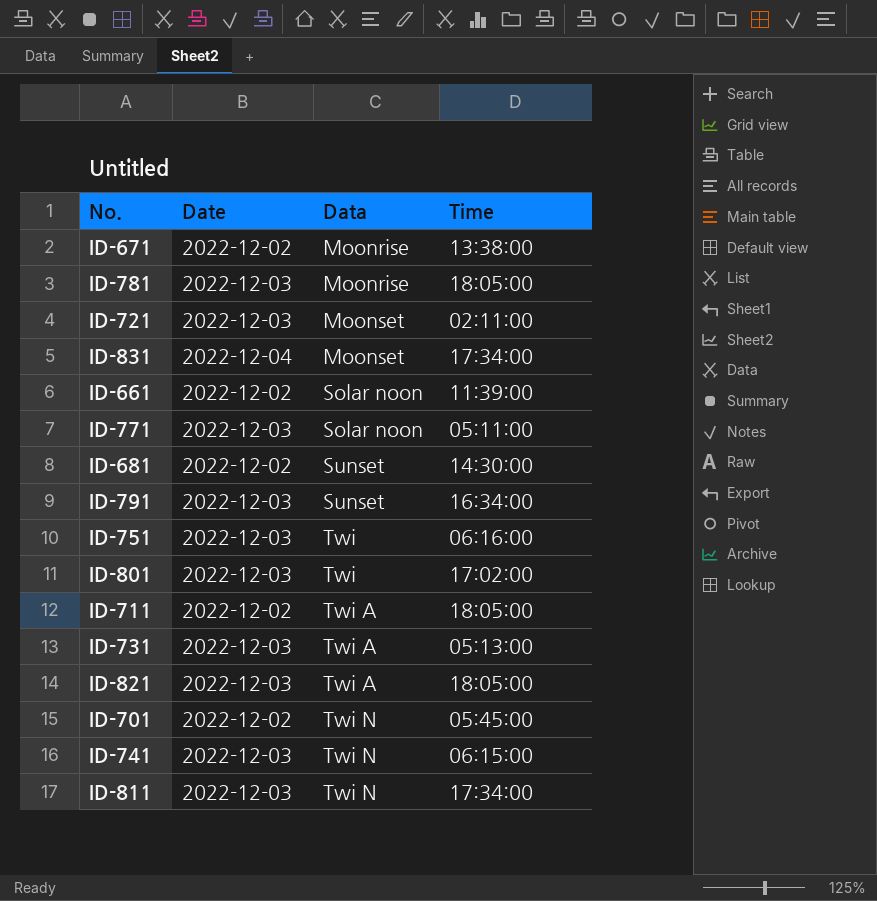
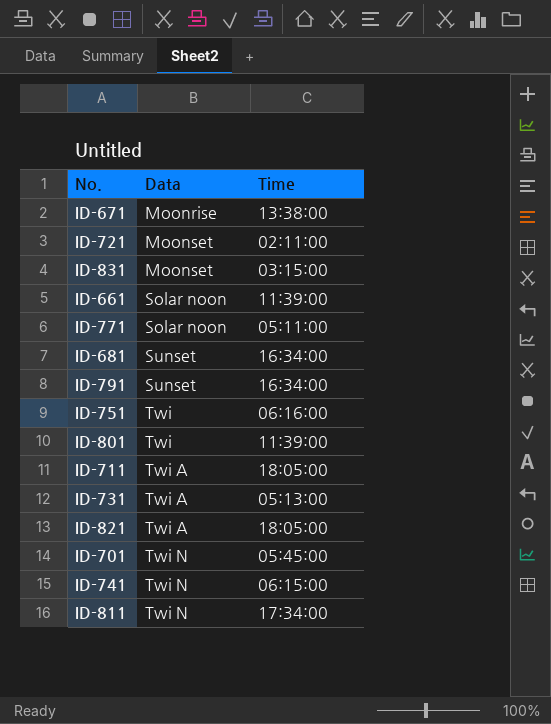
column Date | position: 2 -> none
row ID-781: 2022-12-03 | Moonrise | 18:05:00 -> none
ID-831 | Time: 17:34:00 -> 03:15:00
ID-681 | Time: 14:30:00 -> 16:34:00
ID-801 | Time: 17:02:00 -> 11:39:00

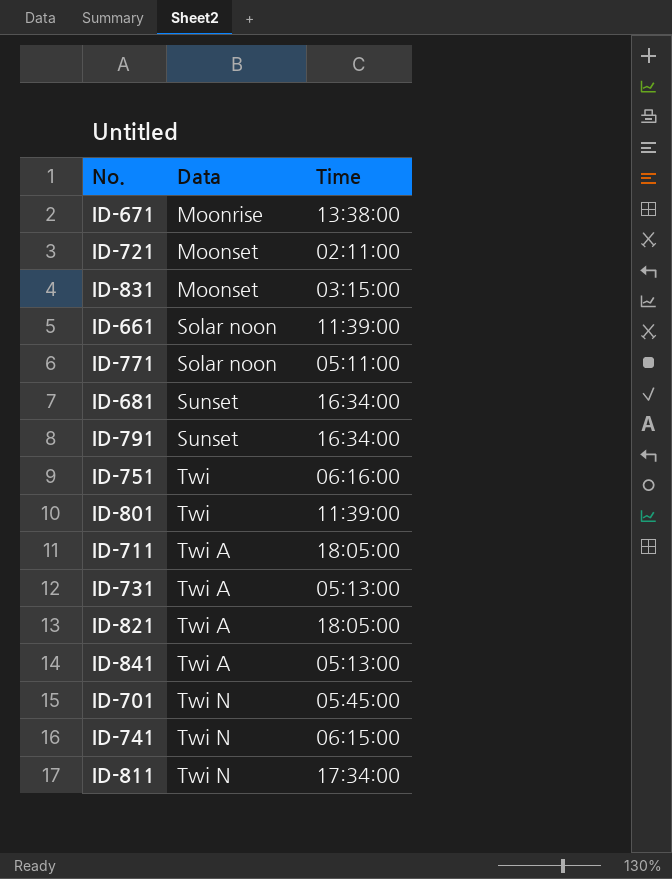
row ID-841: none -> Twi A | 05:13:00

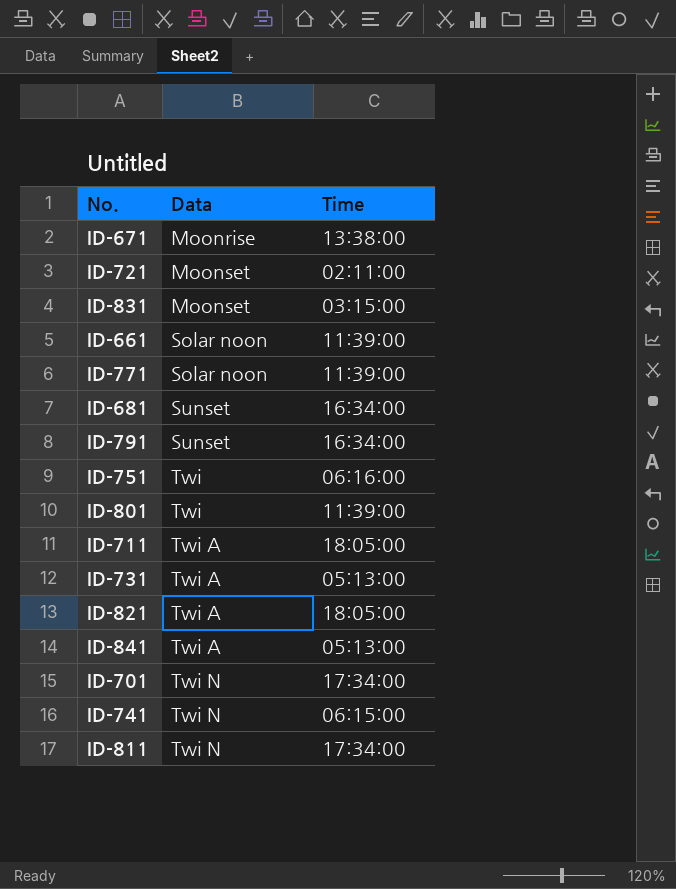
ID-771 | Time: 05:11:00 -> 11:39:00
ID-701 | Time: 05:45:00 -> 17:34:00

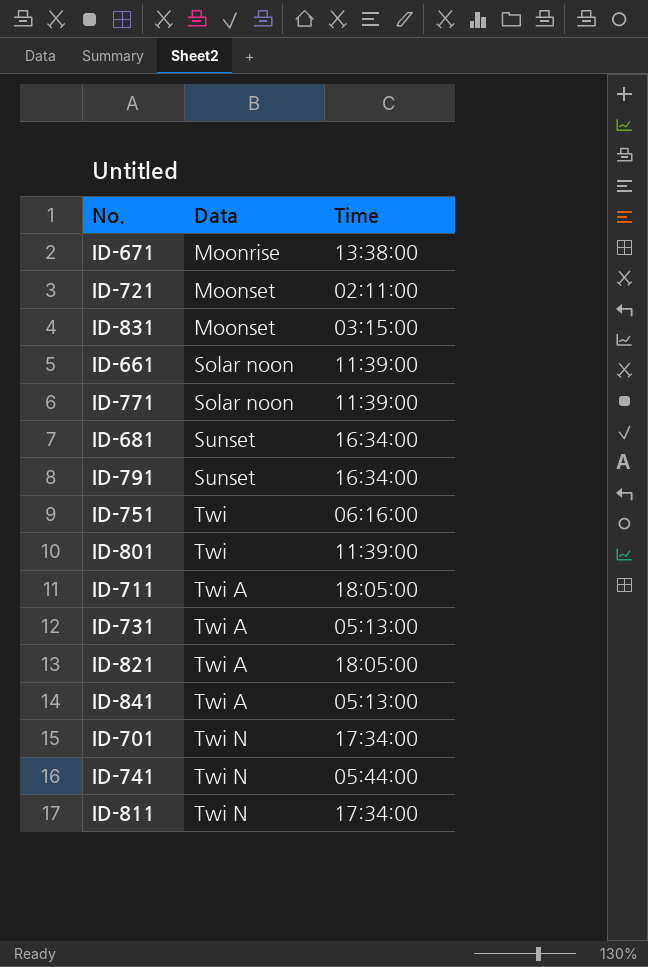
ID-741 | Time: 06:15:00 -> 05:44:00

